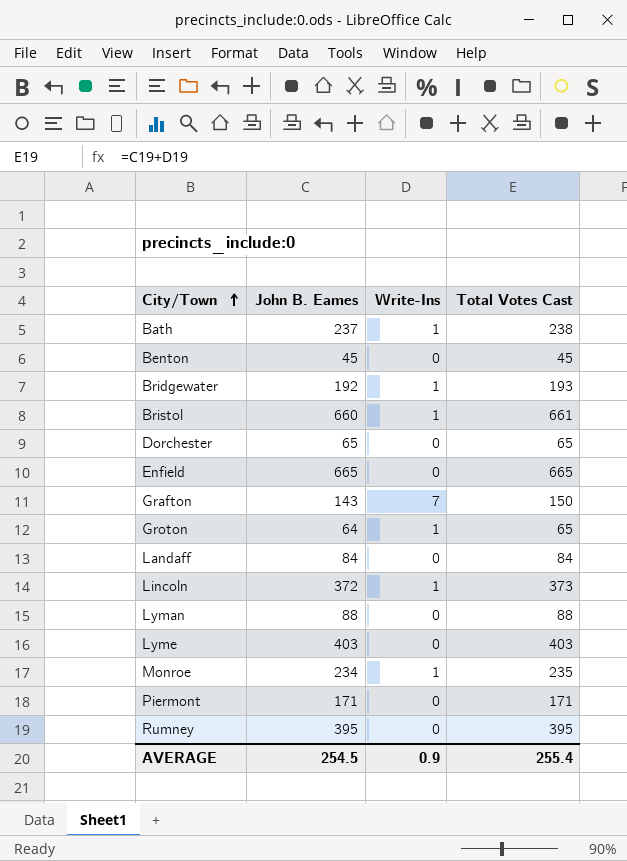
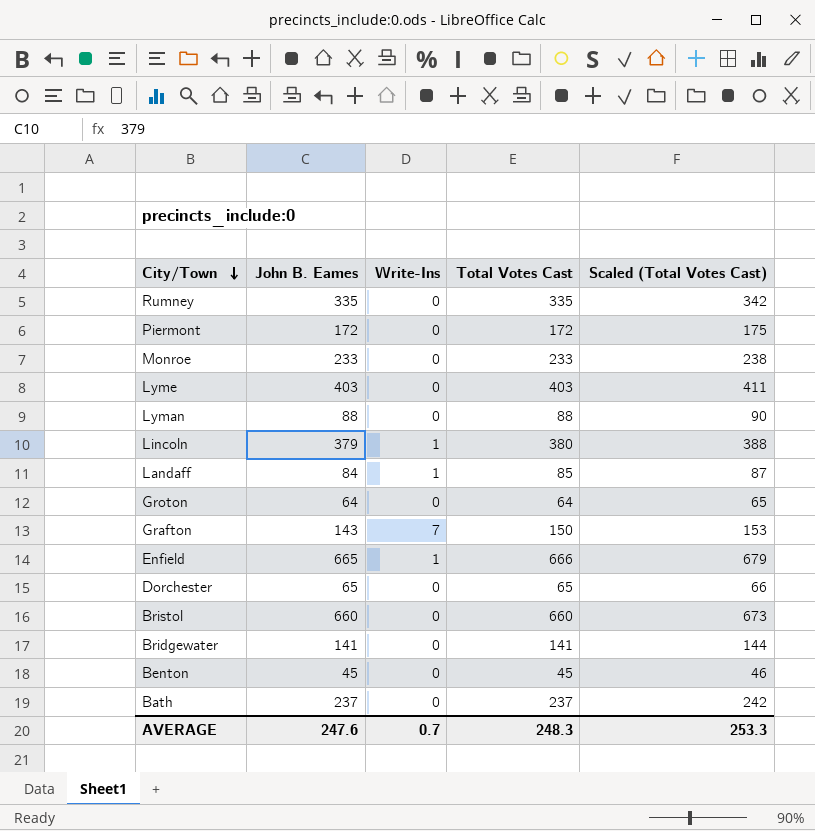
row order: City/Town ascending -> City/Town descending
column Scaled (Total Votes Cast) | formula: none -> [Total Votes Cast] * 1.02
Rumney | John B. Eames: 395 -> 335
Rumney | Total Votes Cast: 395 -> 335
Piermont | John B. Eames: 171 -> 172
Piermont | Total Votes Cast: 171 -> 172
Monroe | John B. Eames: 234 -> 233
Monroe | Write-Ins: 1 -> 0
Monroe | Total Votes Cast: 235 -> 233
Lincoln | John B. Eames: 372 -> 379
Lincoln | Total Votes Cast: 373 -> 380
Landaff | Write-Ins: 0 -> 1
Landaff | Total Votes Cast: 84 -> 85
Groton | Write-Ins: 1 -> 0
Groton | Total Votes Cast: 65 -> 64
Enfield | Write-Ins: 0 -> 1
Enfield | Total Votes Cast: 665 -> 666
Bristol | Write-Ins: 1 -> 0
Bristol | Total Votes Cast: 661 -> 660
Bridgewater | John B. Eames: 192 -> 141
Bridgewater | Write-Ins: 1 -> 0
Bridgewater | Total Votes Cast: 193 -> 141
Bath | Write-Ins: 1 -> 0
Bath | Total Votes Cast: 238 -> 237
AVERAGE | John B. Eames: 254.5 -> 247.6
AVERAGE | Write-Ins: 0.9 -> 0.7
AVERAGE | Total Votes Cast: 255.4 -> 248.3

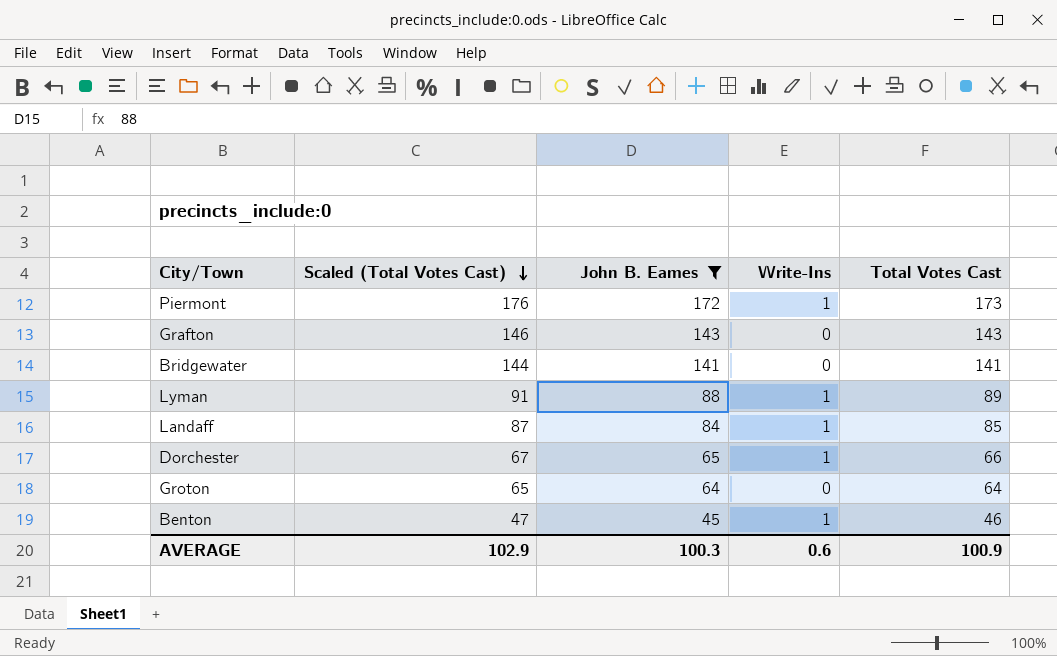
filter: none -> John B. Eames <= 172
row order: City/Town descending -> Scaled (Total Votes Cast) descending
column Scaled (Total Votes Cast) | position: 5 -> 2
Piermont | Scaled (Total Votes Cast): 175 -> 176
Piermont | Write-Ins: 0 -> 1
Piermont | Total Votes Cast: 172 -> 173
Grafton | Scaled (Total Votes Cast): 153 -> 146
Grafton | Write-Ins: 7 -> 0
Grafton | Total Votes Cast: 150 -> 143
Lyman | Scaled (Total Votes Cast): 90 -> 91
Lyman | Write-Ins: 0 -> 1
Lyman | Total Votes Cast: 88 -> 89
Dorchester | Scaled (Total Votes Cast): 66 -> 67
Dorchester | Write-Ins: 0 -> 1
Dorchester | Total Votes Cast: 65 -> 66
Benton | Scaled (Total Votes Cast): 46 -> 47
Benton | Write-Ins: 0 -> 1
Benton | Total Votes Cast: 45 -> 46
AVERAGE | Scaled (Total Votes Cast): 253.3 -> 102.9
AVERAGE | John B. Eames: 247.6 -> 100.3
AVERAGE | Write-Ins: 0.7 -> 0.6
AVERAGE | Total Votes Cast: 248.3 -> 100.9

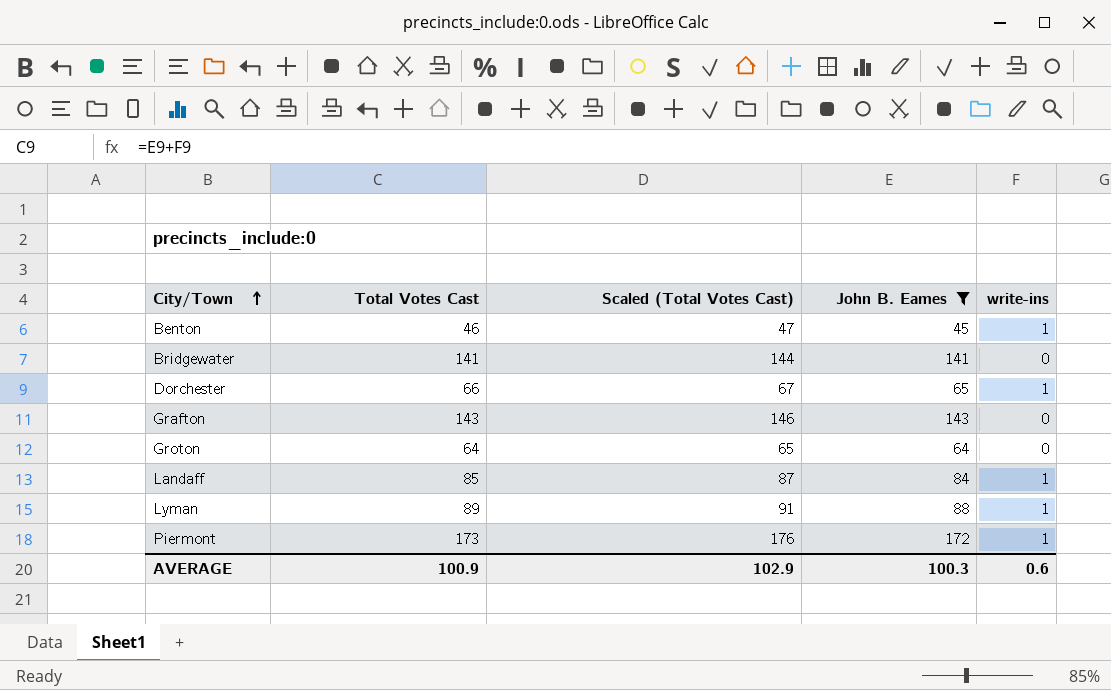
row order: Scaled (Total Votes Cast) descending -> City/Town ascending
column Total Votes Cast | position: 5 -> 2
column name: Write-Ins -> write-ins

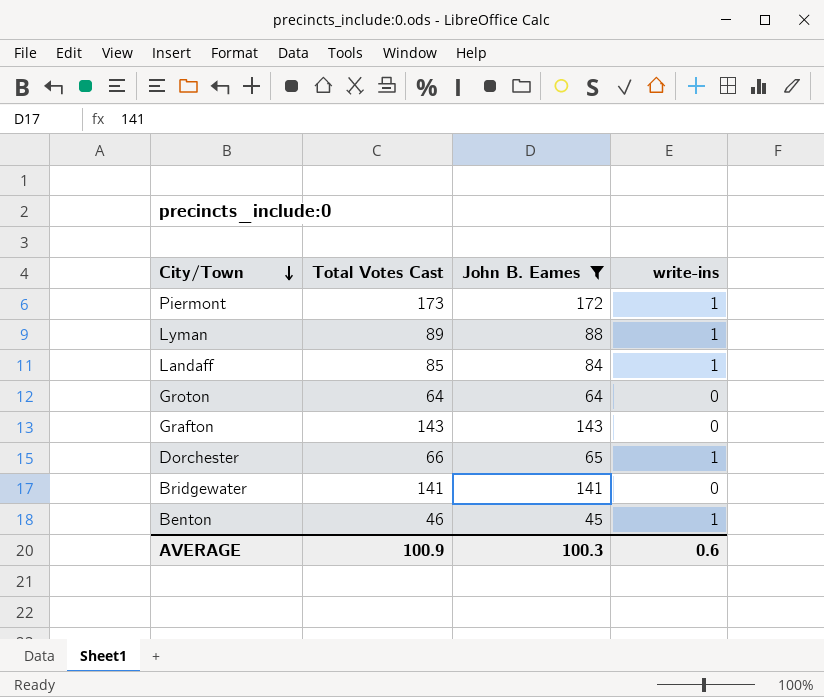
row order: City/Town ascending -> City/Town descending
column Scaled (Total Votes Cast) | formula: [Total Votes Cast] * 1.02 -> none

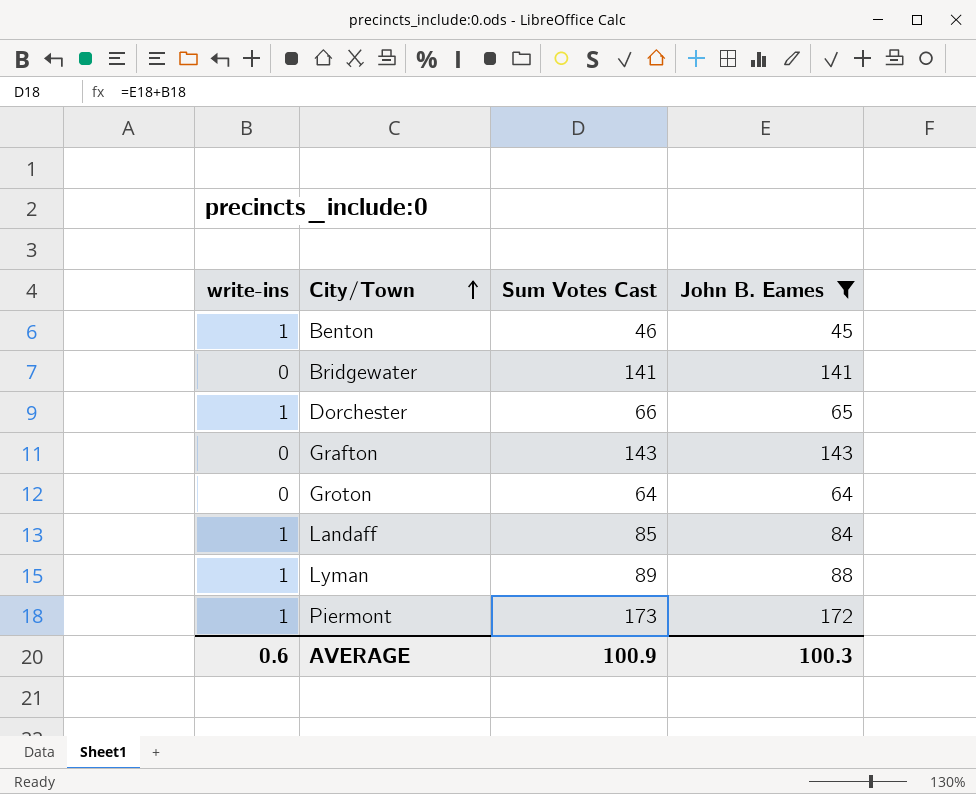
row order: City/Town descending -> City/Town ascending
column write-ins | position: 4 -> 1
column name: Total Votes Cast -> Sum Votes Cast

